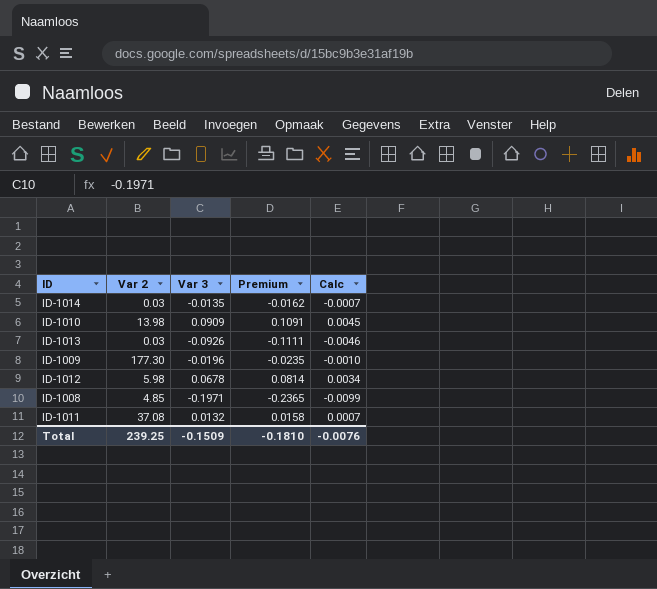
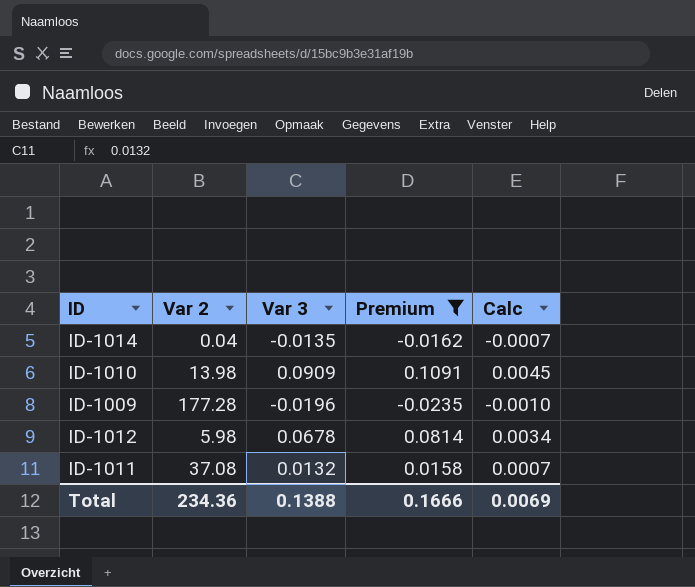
filter: none -> Premium >= -0.0235
ID-1014 | Var 2: 0.03 -> 0.04
ID-1009 | Var 2: 177.30 -> 177.28
Total | Var 2: 239.25 -> 234.36
Total | Var 3: -0.1509 -> 0.1388
Total | Premium: -0.1810 -> 0.1666
Total | Calc: -0.0076 -> 0.0069

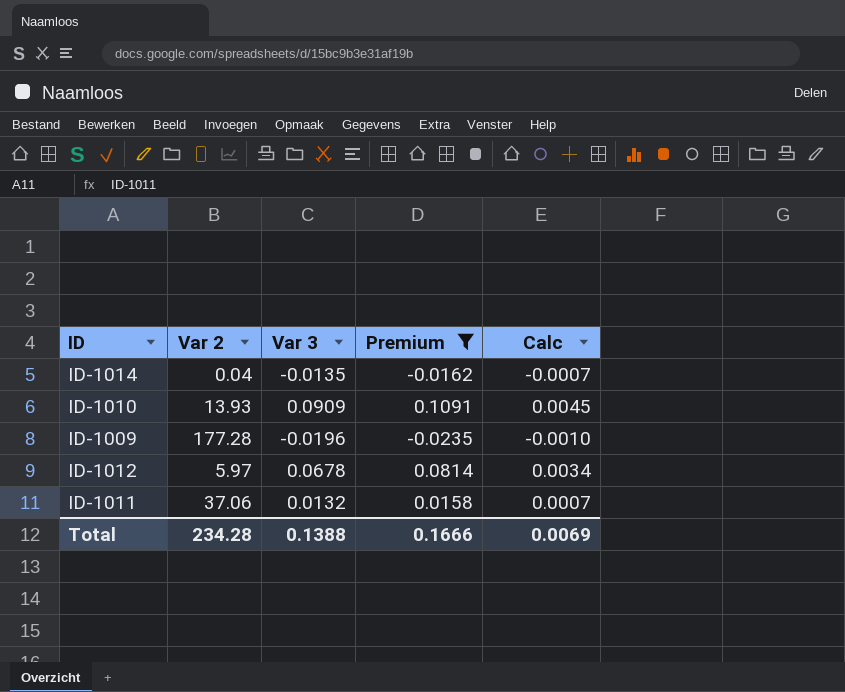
ID-1010 | Var 2: 13.98 -> 13.93
ID-1012 | Var 2: 5.98 -> 5.97
ID-1011 | Var 2: 37.08 -> 37.06
Total | Var 2: 234.36 -> 234.28

